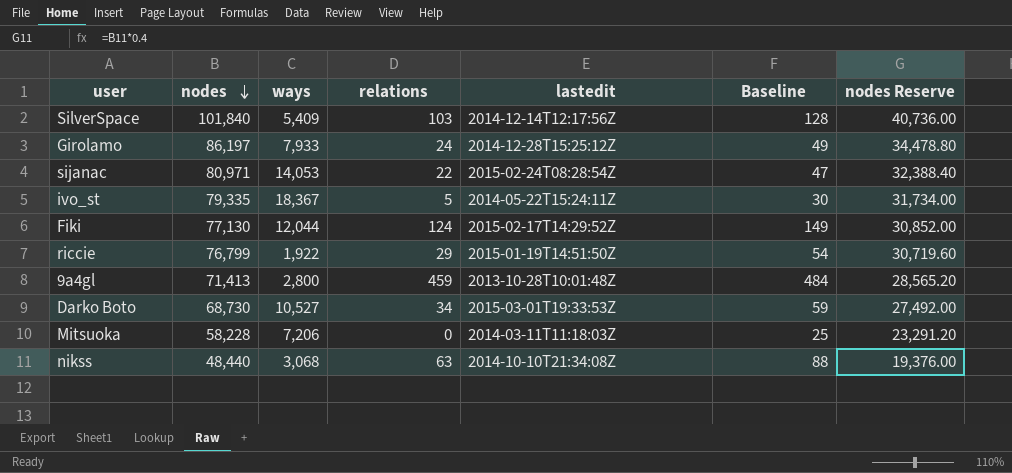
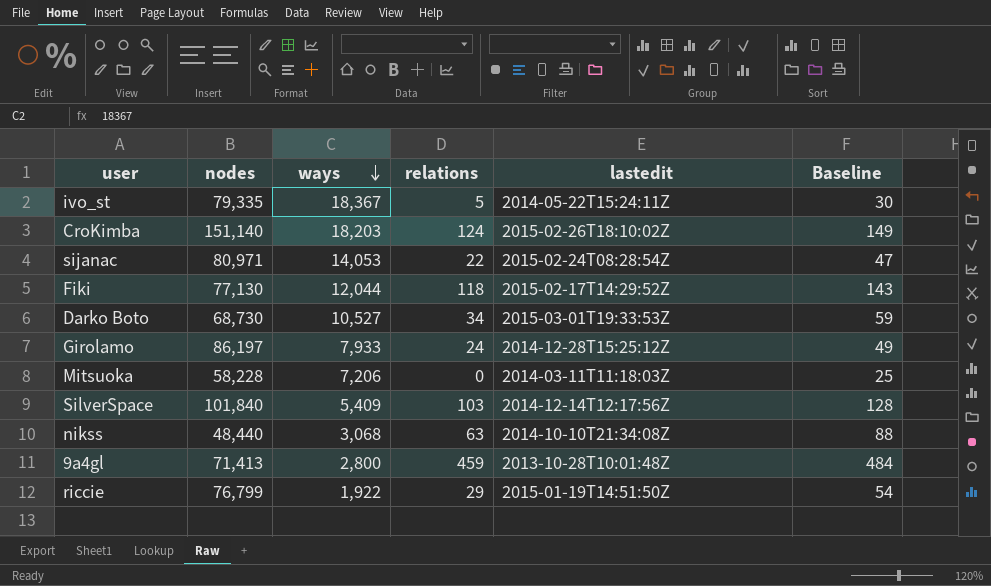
row order: nodes descending -> ways descending
column nodes Reserve | formula: [nodes] * 0.4 -> none
row CroKimba: none -> 151,140 | 18,203 | 124 | 2015-02-26T18:10:02Z | 149
Fiki | relations: 124 -> 118
Fiki | Baseline: 149 -> 143

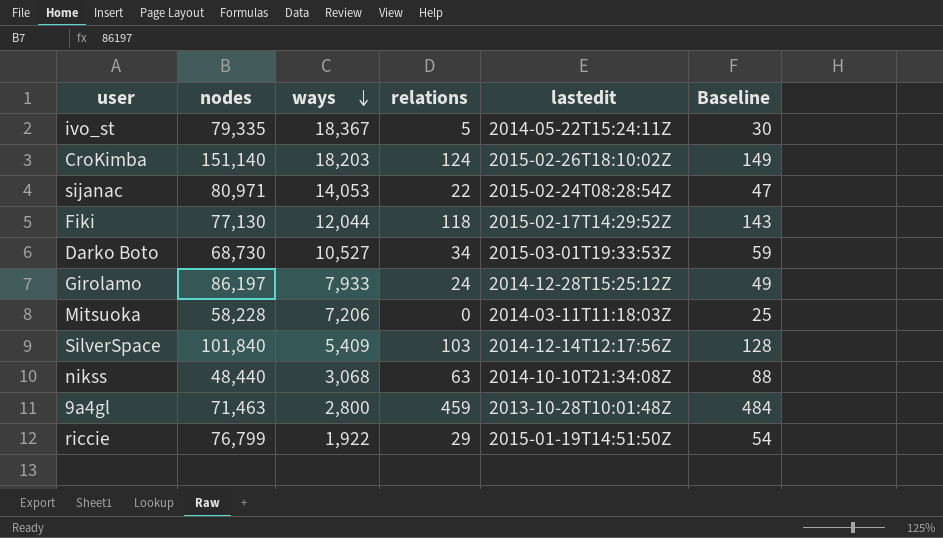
9a4gl | nodes: 71,413 -> 71,463

